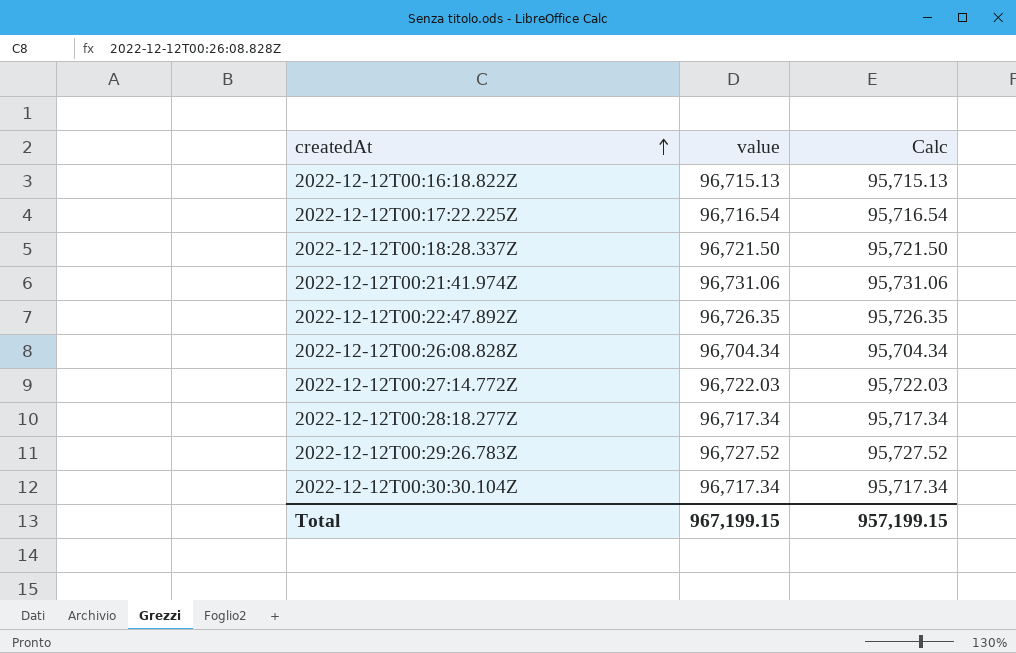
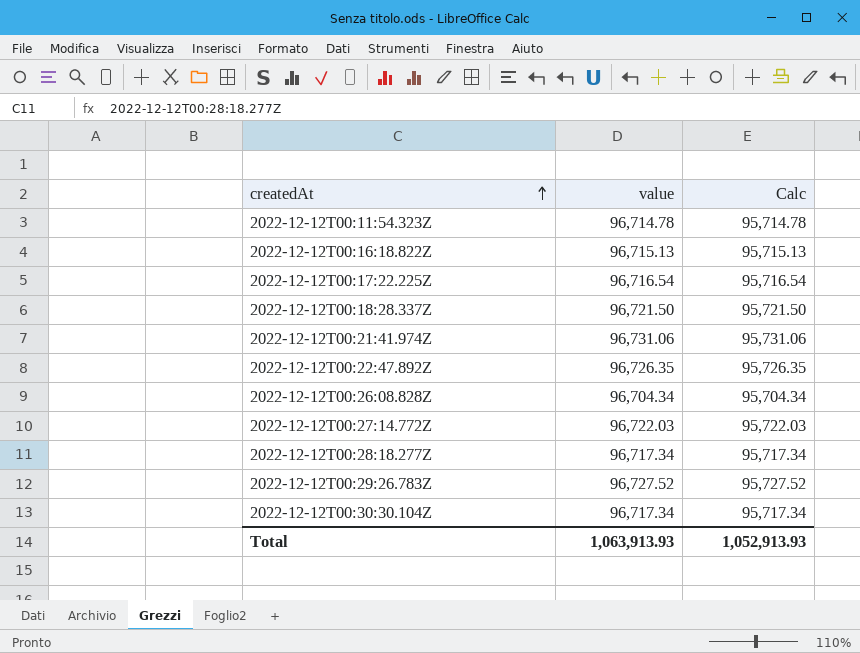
row 2022-12-12T00:11:54.323Z: none -> 96,714.78 | 95,714.78
Total | value: 967,199.15 -> 1,063,913.93
Total | Calc: 957,199.15 -> 1,052,913.93

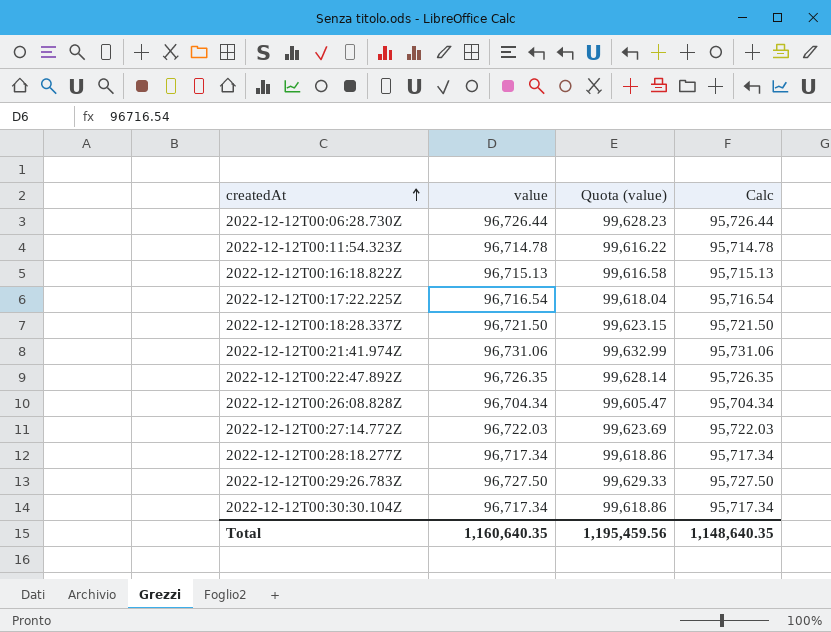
column Quota (value) | formula: none -> [value] * 1.03
row 2022-12-12T00:06:28.730Z: none -> 96,726.44 | 99,628.23 | 95,726.44
2022-12-12T00:29:26.783Z | value: 96,727.52 -> 96,727.50
2022-12-12T00:29:26.783Z | Calc: 95,727.52 -> 95,727.50
Total | value: 1,063,913.93 -> 1,160,640.35
Total | Calc: 1,052,913.93 -> 1,148,640.35

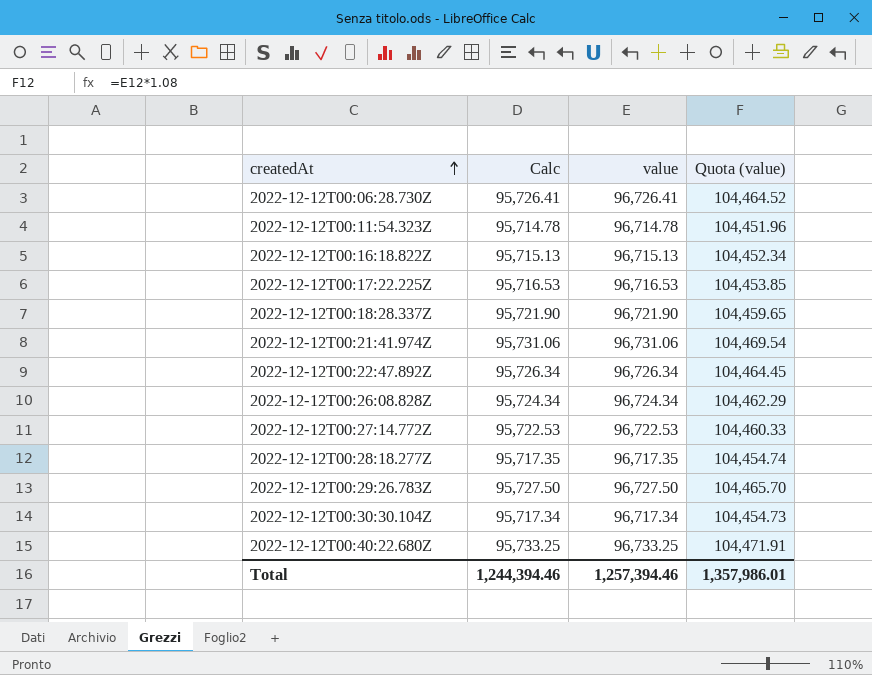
column Calc | position: 4 -> 2
column Quota (value) | formula: [value] * 1.03 -> [value] * 1.08
2022-12-12T00:06:28.730Z | Calc: 95,726.44 -> 95,726.41
2022-12-12T00:06:28.730Z | value: 96,726.44 -> 96,726.41
2022-12-12T00:17:22.225Z | Calc: 95,716.54 -> 95,716.53
2022-12-12T00:17:22.225Z | value: 96,716.54 -> 96,716.53
2022-12-12T00:18:28.337Z | Calc: 95,721.50 -> 95,721.90
2022-12-12T00:18:28.337Z | value: 96,721.50 -> 96,721.90
2022-12-12T00:22:47.892Z | Calc: 95,726.35 -> 95,726.34
2022-12-12T00:22:47.892Z | value: 96,726.35 -> 96,726.34
2022-12-12T00:26:08.828Z | Calc: 95,704.34 -> 95,724.34
2022-12-12T00:26:08.828Z | value: 96,704.34 -> 96,724.34
2022-12-12T00:27:14.772Z | Calc: 95,722.03 -> 95,722.53
2022-12-12T00:27:14.772Z | value: 96,722.03 -> 96,722.53
2022-12-12T00:28:18.277Z | Calc: 95,717.34 -> 95,717.35
2022-12-12T00:28:18.277Z | value: 96,717.34 -> 96,717.35
row 2022-12-12T00:40:22.680Z: none -> 95,733.25 | 96,733.25 | 104,471.91
Total | Calc: 1,148,640.35 -> 1,244,394.46
Total | value: 1,160,640.35 -> 1,257,394.46
Total | Quota (value): 1,195,459.56 -> 1,357,986.01

